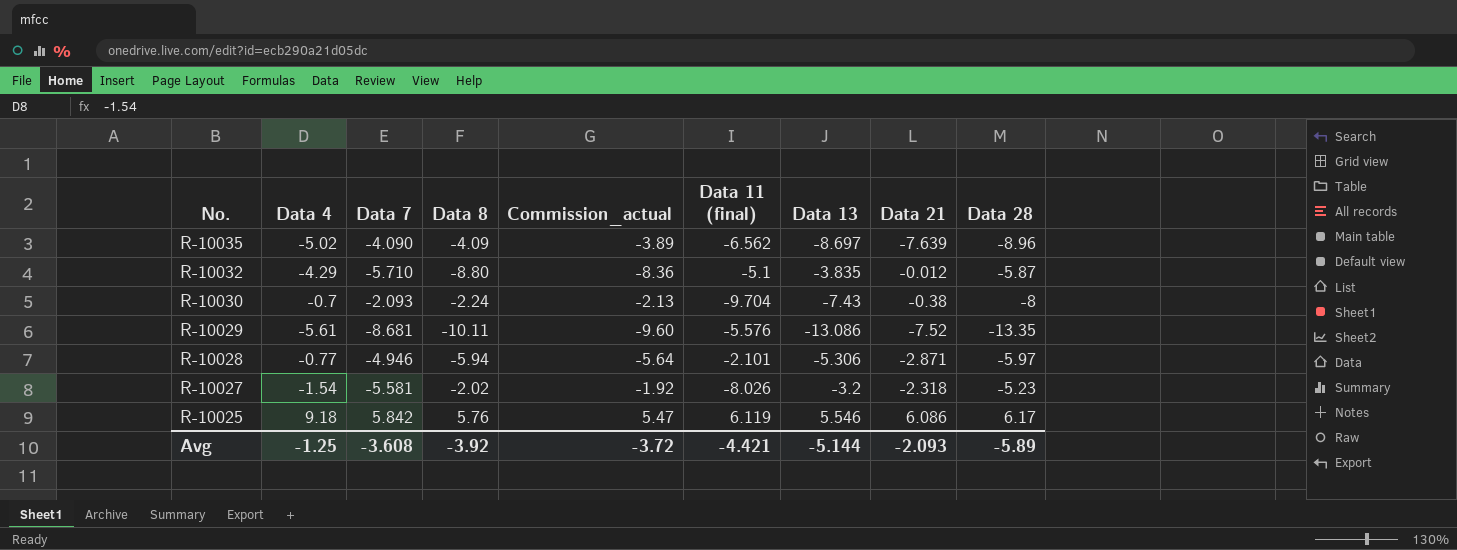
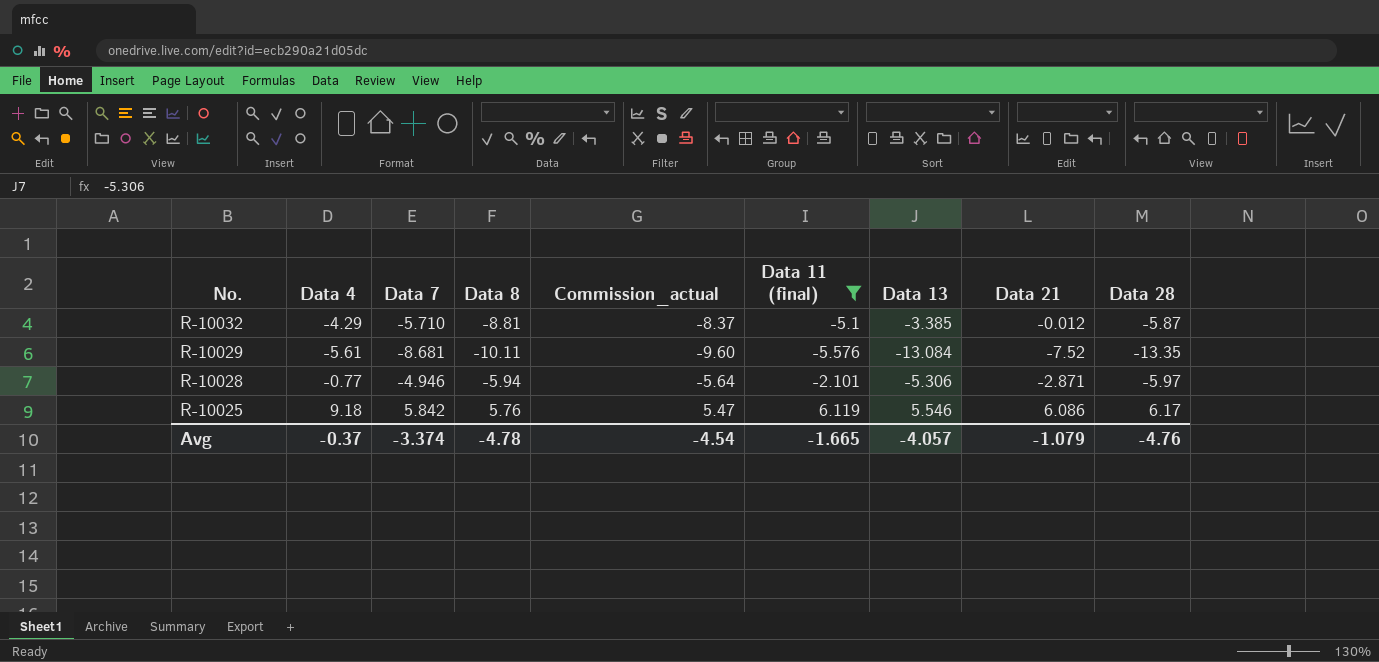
filter: none -> Data 11 (final) >= -5.576
R-10032 | Data 8: -8.80 -> -8.81
R-10032 | Commission_actual: -8.36 -> -8.37
R-10032 | Data 13: -3.835 -> -3.385
R-10029 | Data 13: -13.086 -> -13.084
Avg | Data 4: -1.25 -> -0.37
Avg | Data 7: -3.608 -> -3.374
Avg | Data 8: -3.92 -> -4.78
Avg | Commission_actual: -3.72 -> -4.54
Avg | Data 11 (final): -4.421 -> -1.665
Avg | Data 13: -5.144 -> -4.057
Avg | Data 21: -2.093 -> -1.079
Avg | Data 28: -5.89 -> -4.76

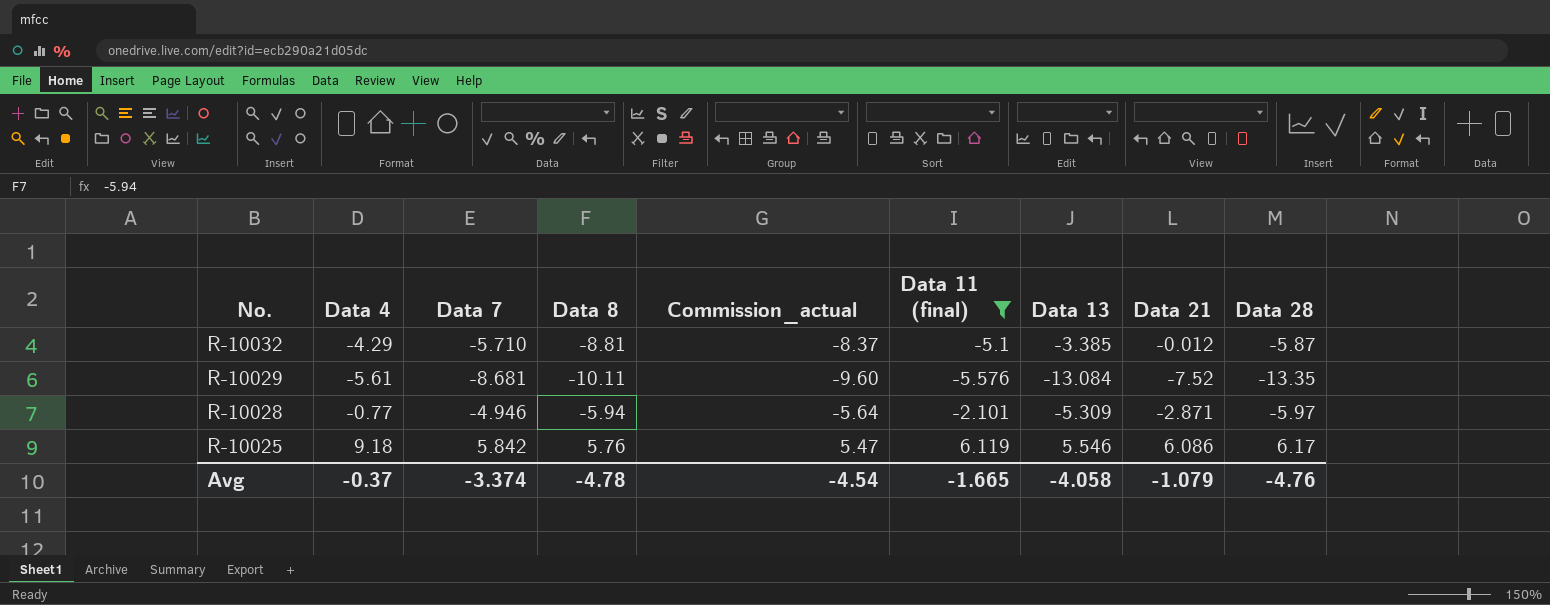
R-10028 | Data 13: -5.306 -> -5.309
Avg | Data 13: -4.057 -> -4.058

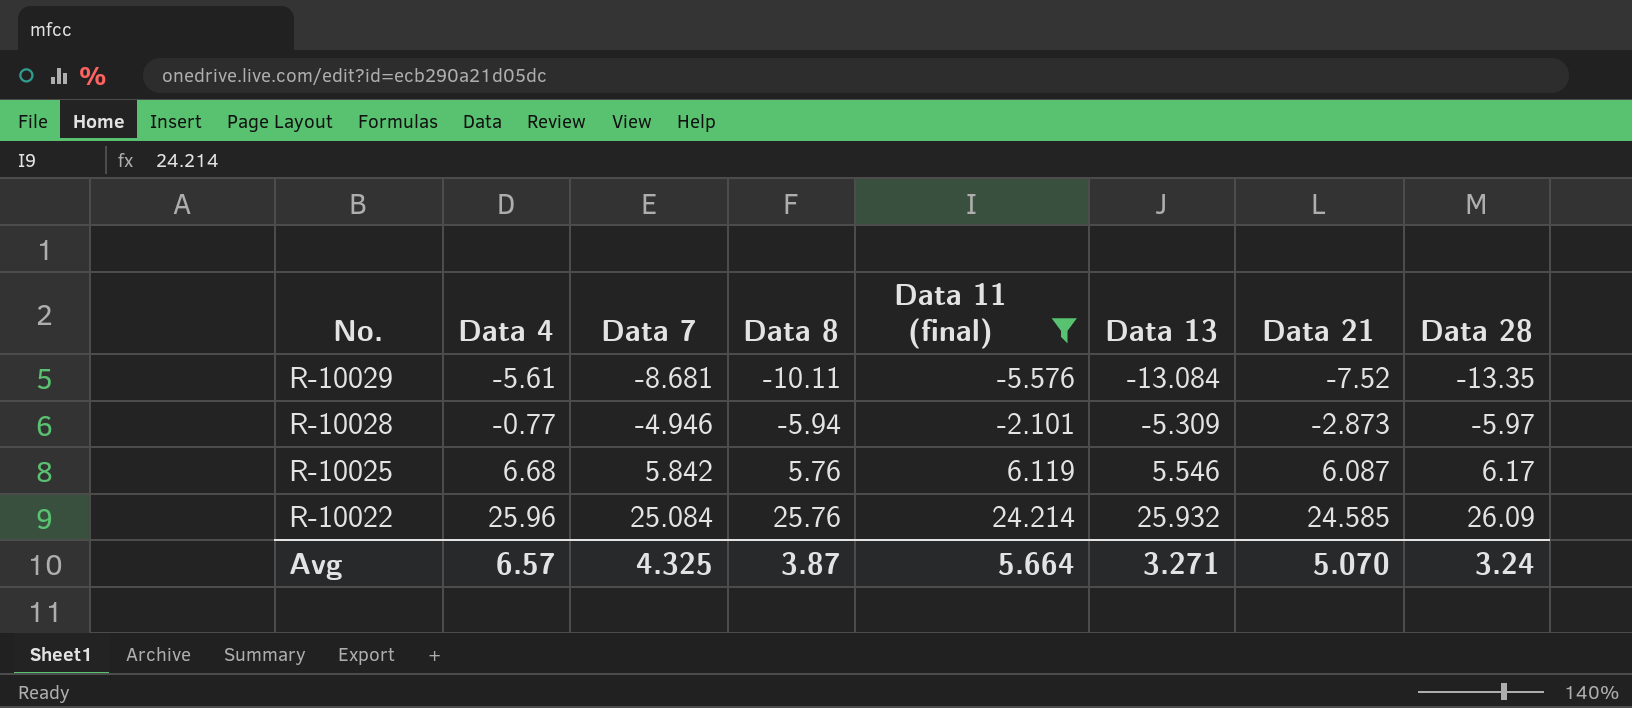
column Commission_actual | formula: [Data 8] * 0.95 -> none
row R-10032: -4.29 | -5.710 | -8.81 | -8.37 | -5.1 | -3.385 | -0.012 | -5.87 -> none
R-10028 | Data 21: -2.871 -> -2.873
R-10025 | Data 4: 9.18 -> 6.68
R-10025 | Data 21: 6.086 -> 6.087
row R-10022: none -> 25.96 | 25.084 | 25.76 | 24.214 | 25.932 | 24.585 | 26.09
Avg | Data 4: -0.37 -> 6.57
Avg | Data 7: -3.374 -> 4.325
Avg | Data 8: -4.78 -> 3.87
Avg | Data 11 (final): -1.665 -> 5.664
Avg | Data 13: -4.058 -> 3.271
Avg | Data 21: -1.079 -> 5.070
Avg | Data 28: -4.76 -> 3.24

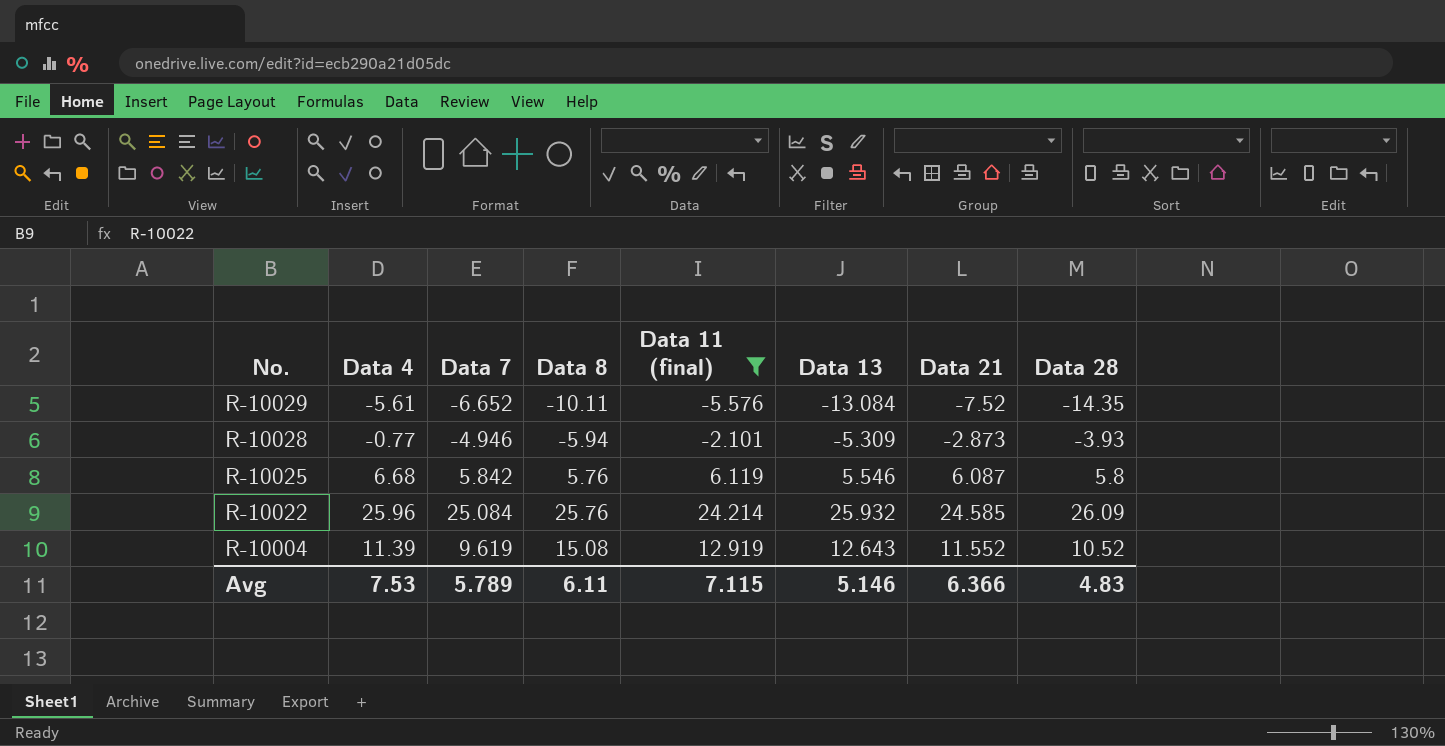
R-10029 | Data 7: -8.681 -> -6.652
R-10029 | Data 28: -13.35 -> -14.35
R-10028 | Data 28: -5.97 -> -3.93
R-10025 | Data 28: 6.17 -> 5.8
row R-10004: none -> 11.39 | 9.619 | 15.08 | 12.919 | 12.643 | 11.552 | 10.52
Avg | Data 4: 6.57 -> 7.53
Avg | Data 7: 4.325 -> 5.789
Avg | Data 8: 3.87 -> 6.11
Avg | Data 11 (final): 5.664 -> 7.115
Avg | Data 13: 3.271 -> 5.146
Avg | Data 21: 5.070 -> 6.366
Avg | Data 28: 3.24 -> 4.83

